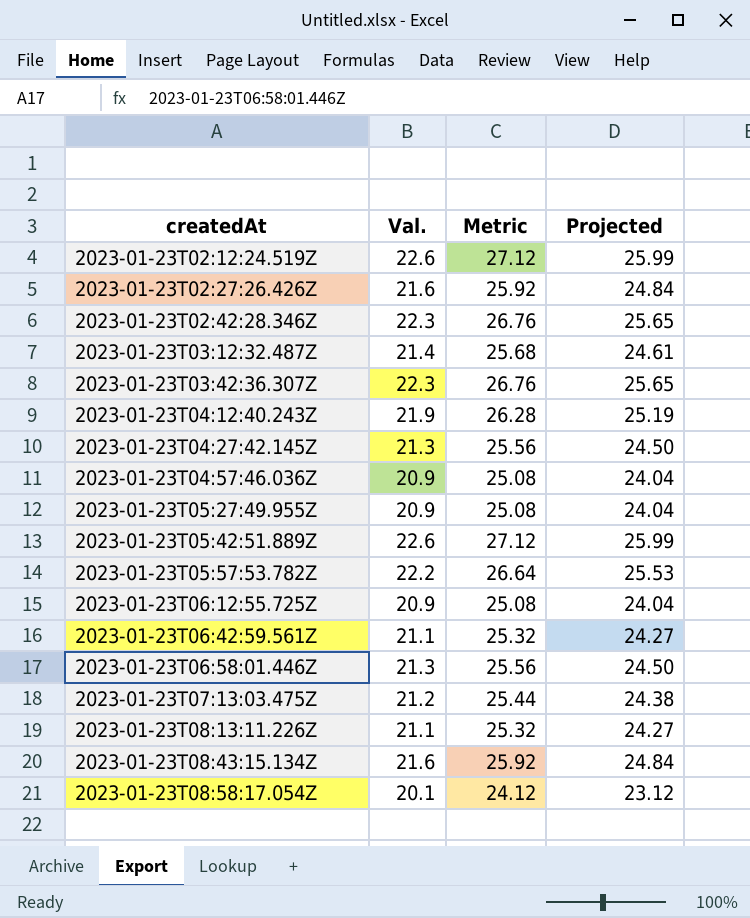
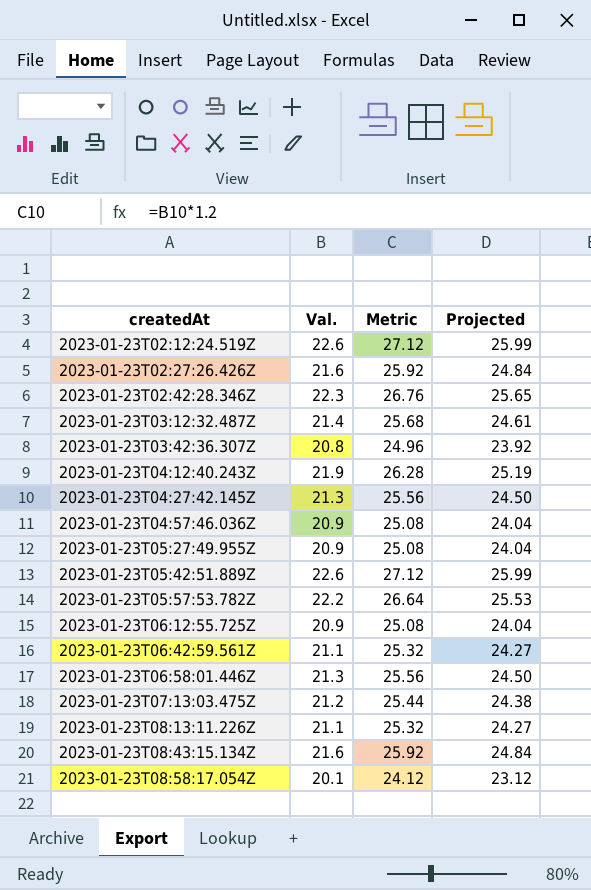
2023-01-23T03:42:36.307Z | Val.: 22.3 -> 20.8
2023-01-23T03:42:36.307Z | Metric: 26.76 -> 24.96
2023-01-23T03:42:36.307Z | Projected: 25.65 -> 23.92

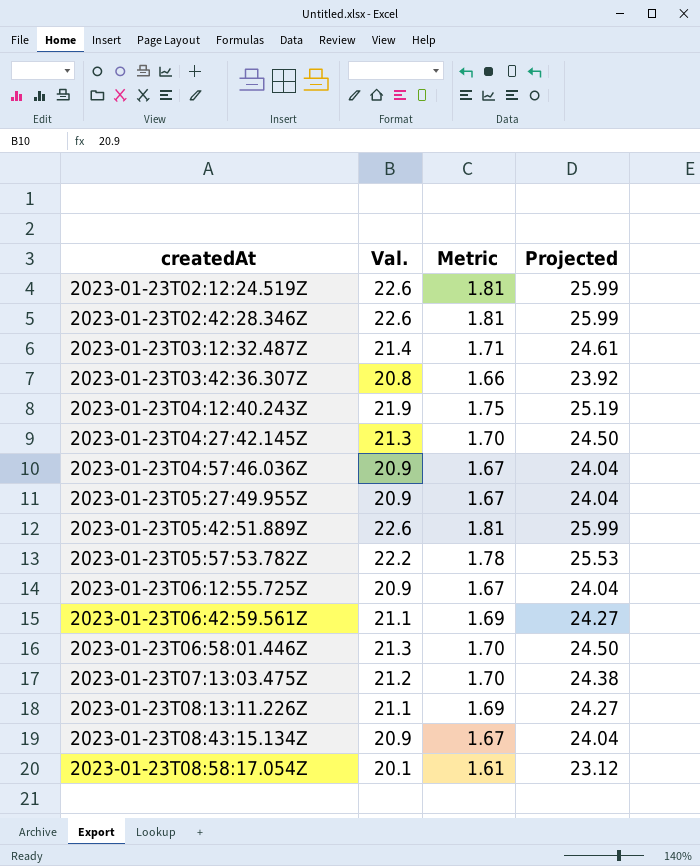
column Metric | formula: [Val.] * 1.2 -> [Val.] * 0.08
row 2023-01-23T02:27:26.426Z: 21.6 | 25.92 | 24.84 -> none
2023-01-23T02:42:28.346Z | Val.: 22.3 -> 22.6
2023-01-23T02:42:28.346Z | Projected: 25.65 -> 25.99
2023-01-23T08:43:15.134Z | Val.: 21.6 -> 20.9
2023-01-23T08:43:15.134Z | Projected: 24.84 -> 24.04

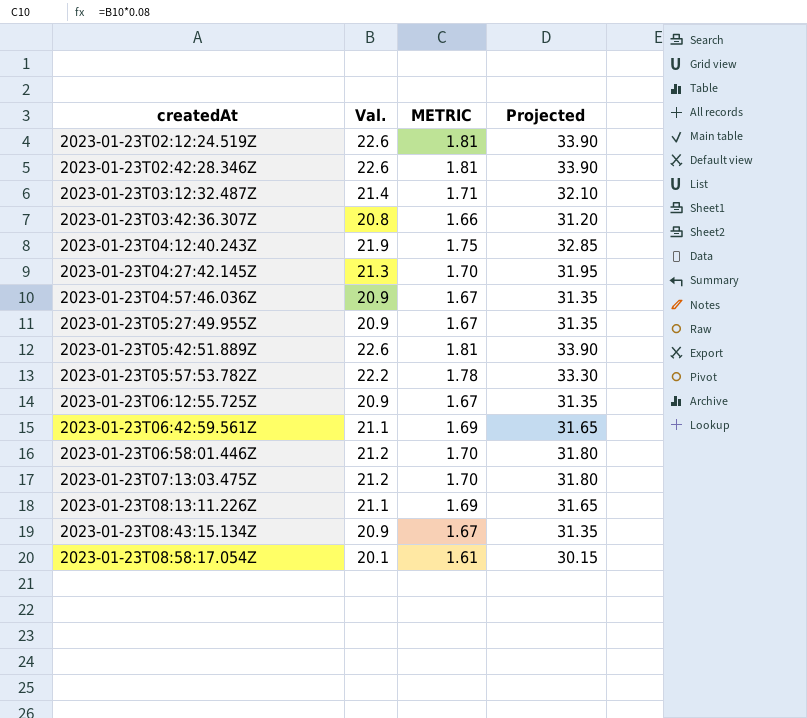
column name: Metric -> METRIC
column Projected | formula: [Val.] * 1.15 -> [Val.] * 1.5
2023-01-23T06:58:01.446Z | Val.: 21.3 -> 21.2

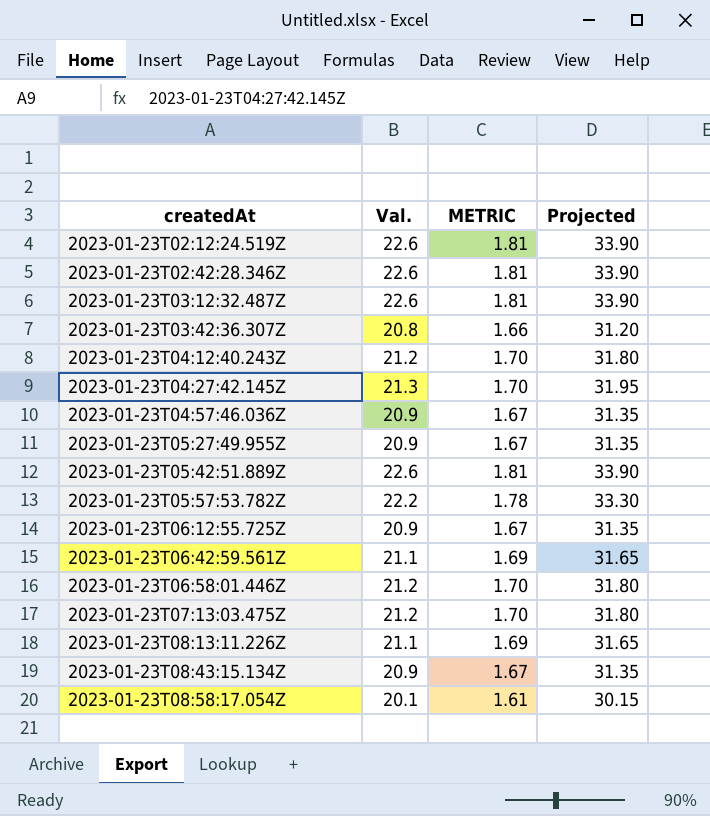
2023-01-23T03:12:32.487Z | Val.: 21.4 -> 22.6
2023-01-23T03:12:32.487Z | METRIC: 1.71 -> 1.81
2023-01-23T03:12:32.487Z | Projected: 32.10 -> 33.90
2023-01-23T04:12:40.243Z | Val.: 21.9 -> 21.2
2023-01-23T04:12:40.243Z | METRIC: 1.75 -> 1.70
2023-01-23T04:12:40.243Z | Projected: 32.85 -> 31.80

